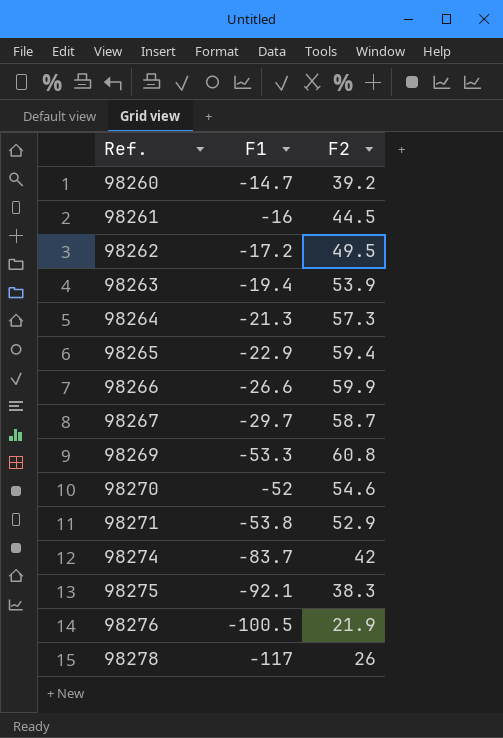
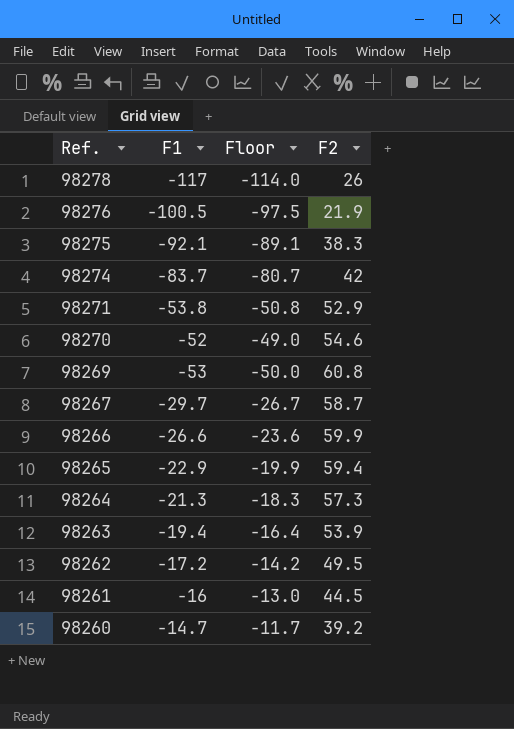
row order: Ref. ascending -> Ref. descending
column Floor | formula: none -> [F1] + 3
98269 | F1: -53.3 -> -53

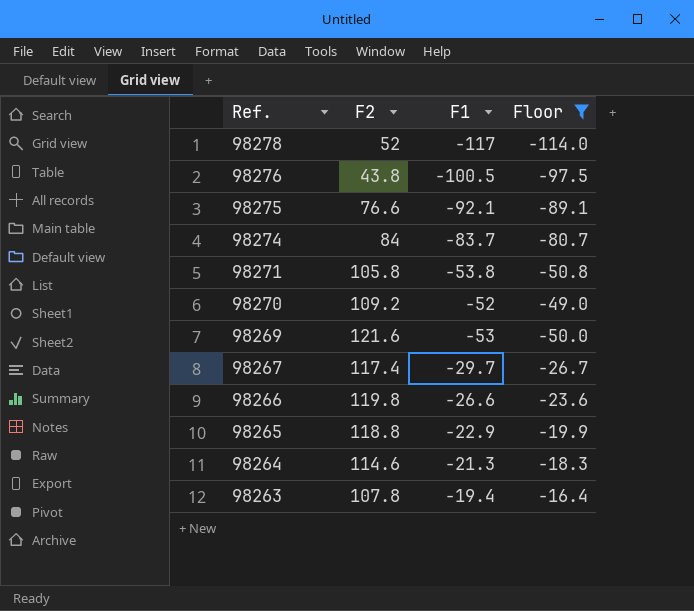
filter: none -> Floor <= -16.4
column F2 | position: 4 -> 2
98278 | F2: 26 -> 52
98276 | F2: 21.9 -> 43.8
98275 | F2: 38.3 -> 76.6
98274 | F2: 42 -> 84
98271 | F2: 52.9 -> 105.8
98270 | F2: 54.6 -> 109.2
98269 | F2: 60.8 -> 121.6
98267 | F2: 58.7 -> 117.4
98266 | F2: 59.9 -> 119.8
98265 | F2: 59.4 -> 118.8
98264 | F2: 57.3 -> 114.6
98263 | F2: 53.9 -> 107.8

